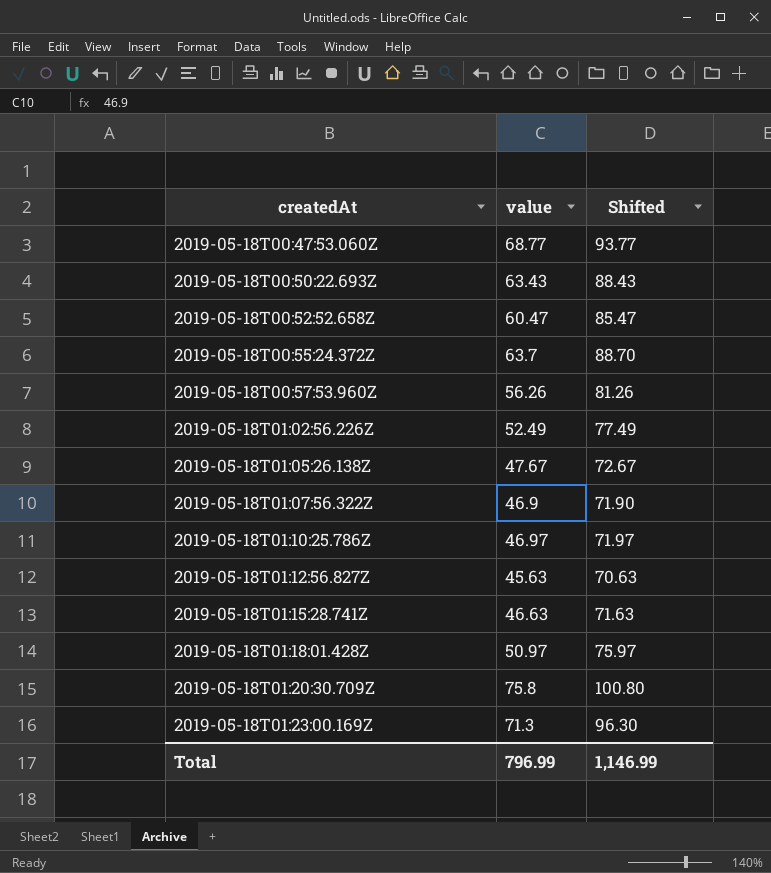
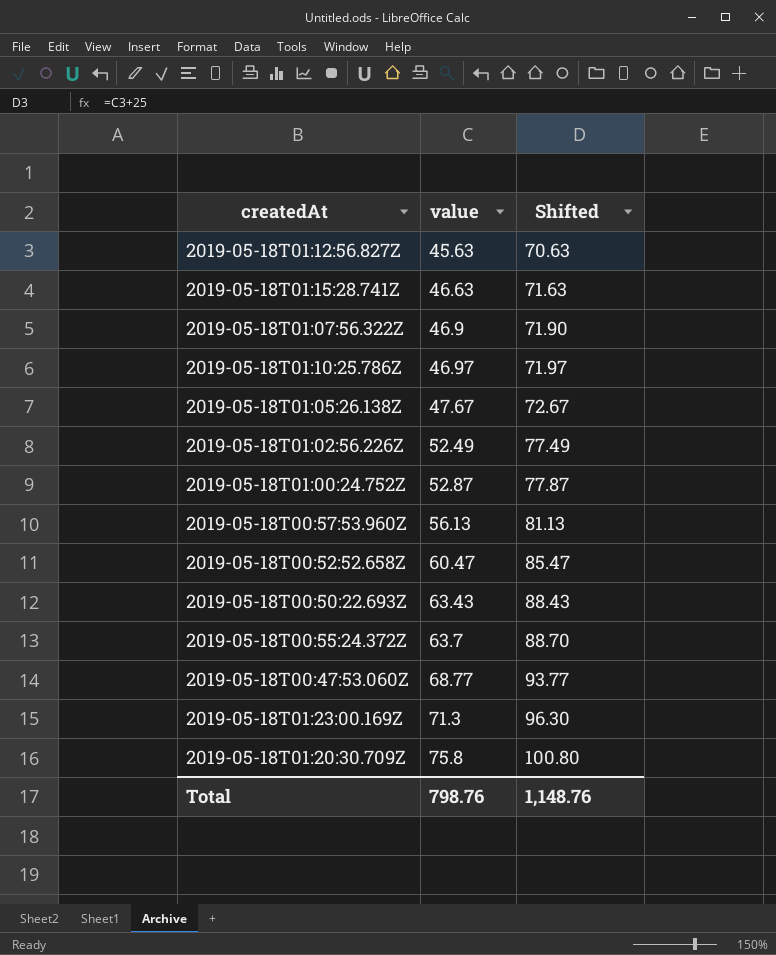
row order: createdAt ascending -> value ascending
row 2019-05-18T01:18:01.428Z: 50.97 | 75.97 -> none
row 2019-05-18T01:00:24.752Z: none -> 52.87 | 77.87
2019-05-18T00:57:53.960Z | value: 56.26 -> 56.13
2019-05-18T00:57:53.960Z | Shifted: 81.26 -> 81.13
Total | value: 796.99 -> 798.76
Total | Shifted: 1,146.99 -> 1,148.76

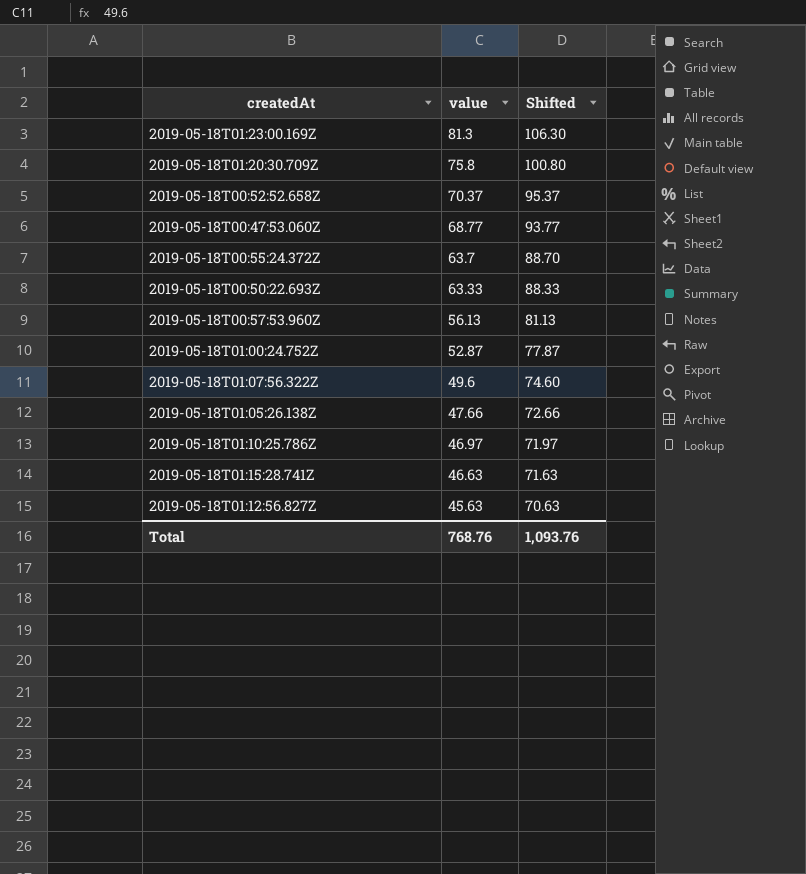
row order: value ascending -> value descending
row 2019-05-18T01:02:56.226Z: 52.49 | 77.49 -> none
2019-05-18T01:23:00.169Z | value: 71.3 -> 81.3
2019-05-18T01:23:00.169Z | Shifted: 96.30 -> 106.30
2019-05-18T00:52:52.658Z | value: 60.47 -> 70.37
2019-05-18T00:52:52.658Z | Shifted: 85.47 -> 95.37
2019-05-18T00:50:22.693Z | value: 63.43 -> 63.33
2019-05-18T00:50:22.693Z | Shifted: 88.43 -> 88.33
2019-05-18T01:07:56.322Z | value: 46.9 -> 49.6
2019-05-18T01:07:56.322Z | Shifted: 71.90 -> 74.60
2019-05-18T01:05:26.138Z | value: 47.67 -> 47.66
2019-05-18T01:05:26.138Z | Shifted: 72.67 -> 72.66
Total | value: 798.76 -> 768.76
Total | Shifted: 1,148.76 -> 1,093.76

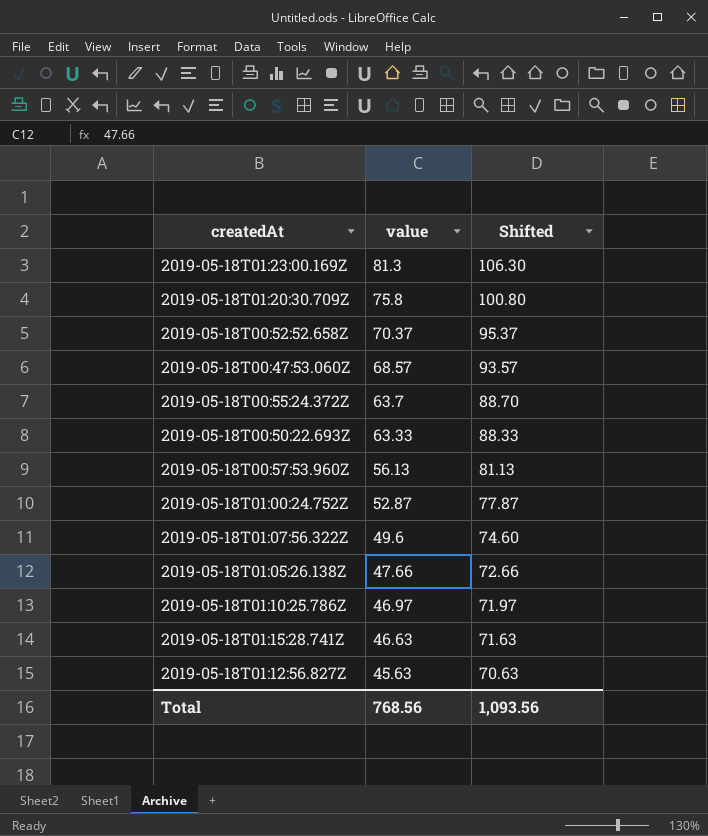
2019-05-18T00:47:53.060Z | value: 68.77 -> 68.57
2019-05-18T00:47:53.060Z | Shifted: 93.77 -> 93.57
Total | value: 768.76 -> 768.56
Total | Shifted: 1,093.76 -> 1,093.56

